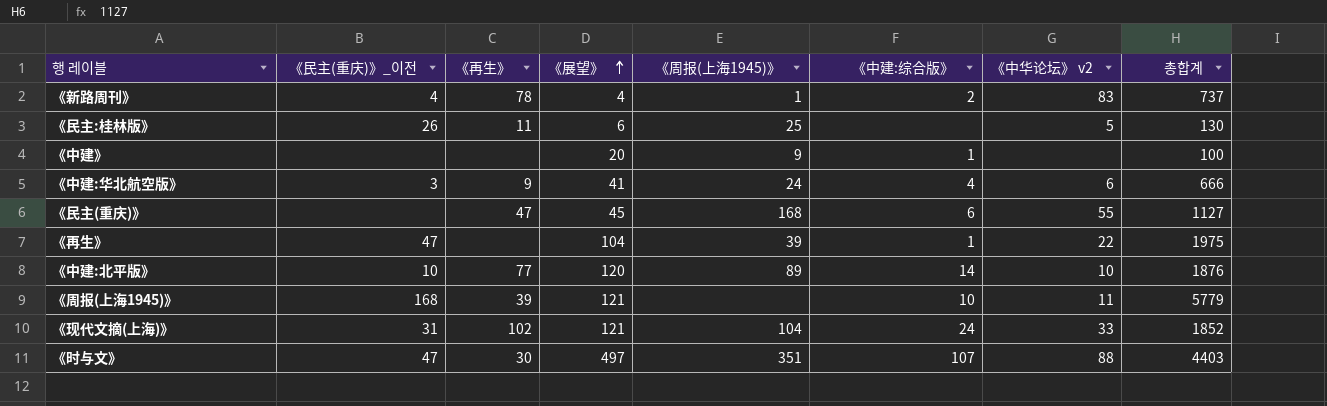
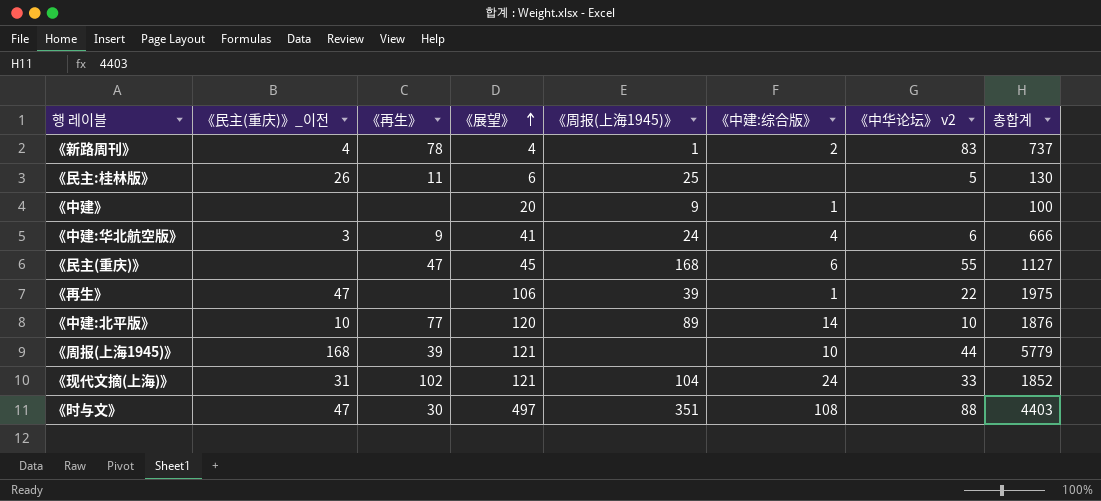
《再生》 | 《展望》: 104 -> 106
《周报(上海1945)》 | 《中华论坛》 v2: 11 -> 44
《时与文》 | 《中建:综合版》: 107 -> 108

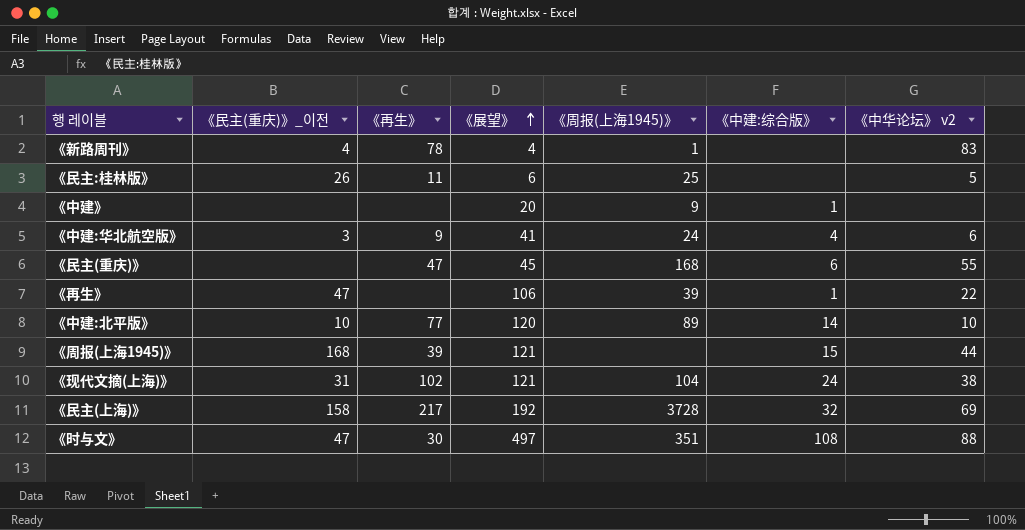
column 총합계 | position: 8 -> none
《新路周刊》 | 《中建:综合版》: 2 -> none
《周报(上海1945)》 | 《中建:综合版》: 10 -> 15
《现代文摘(上海)》 | 《中华论坛》 v2: 33 -> 38
row 《民主(上海)》: none -> 158 | 217 | 192 | 3728 | 32 | 69

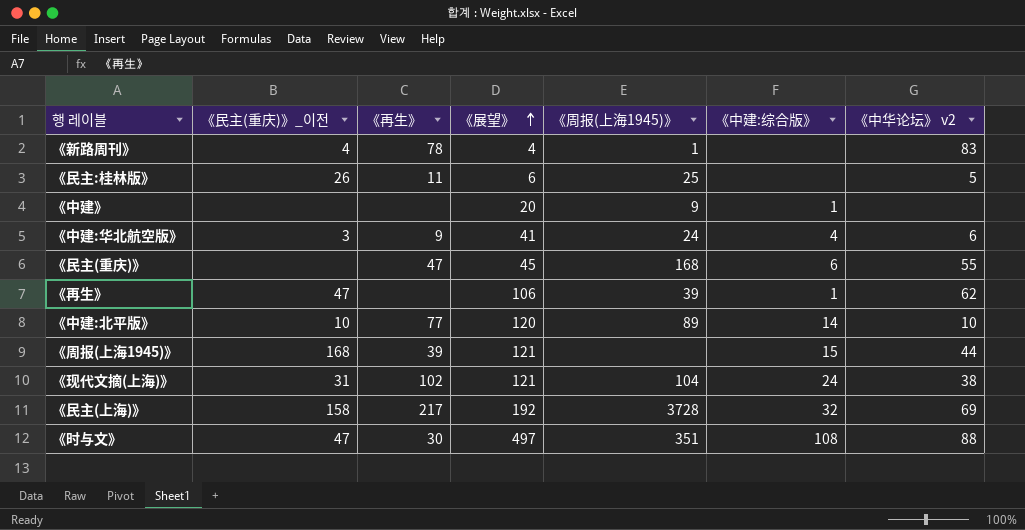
《再生》 | 《中华论坛》 v2: 22 -> 62

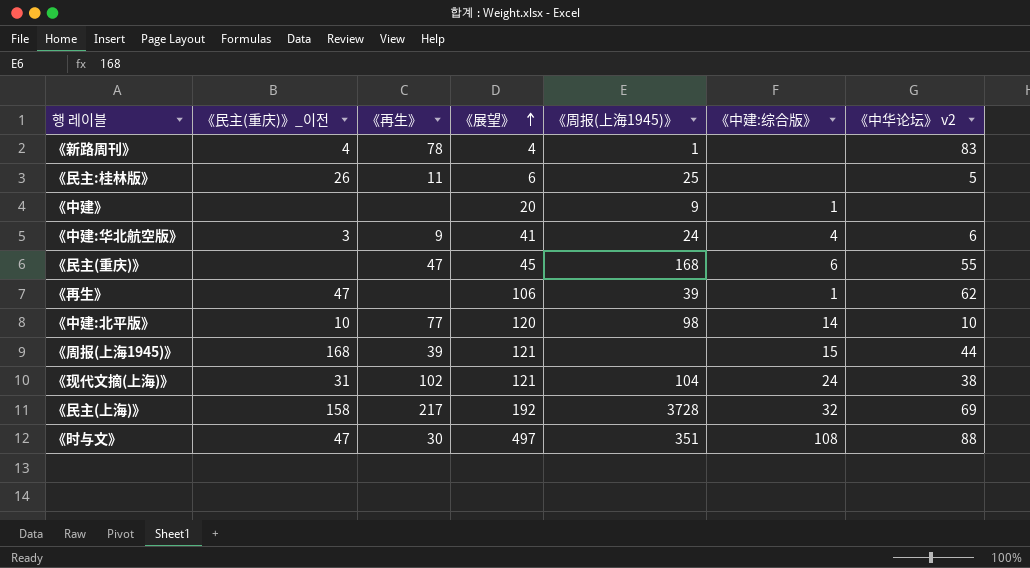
《中建:北平版》 | 《周报(上海1945)》: 89 -> 98

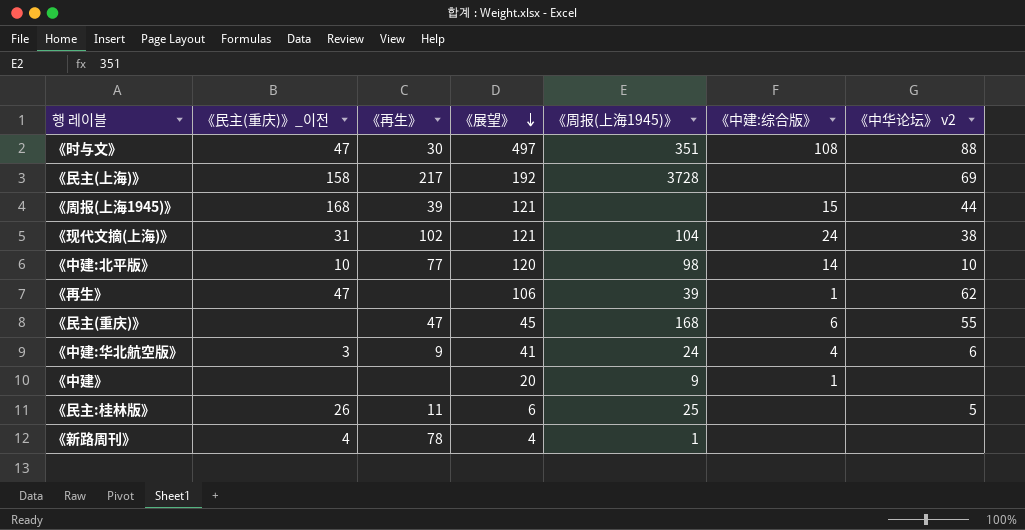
row order: 《展望》 ascending -> 《展望》 descending
《民主(上海)》 | 《中建:综合版》: 32 -> none
《新路周刊》 | 《中华论坛》 v2: 83 -> none

